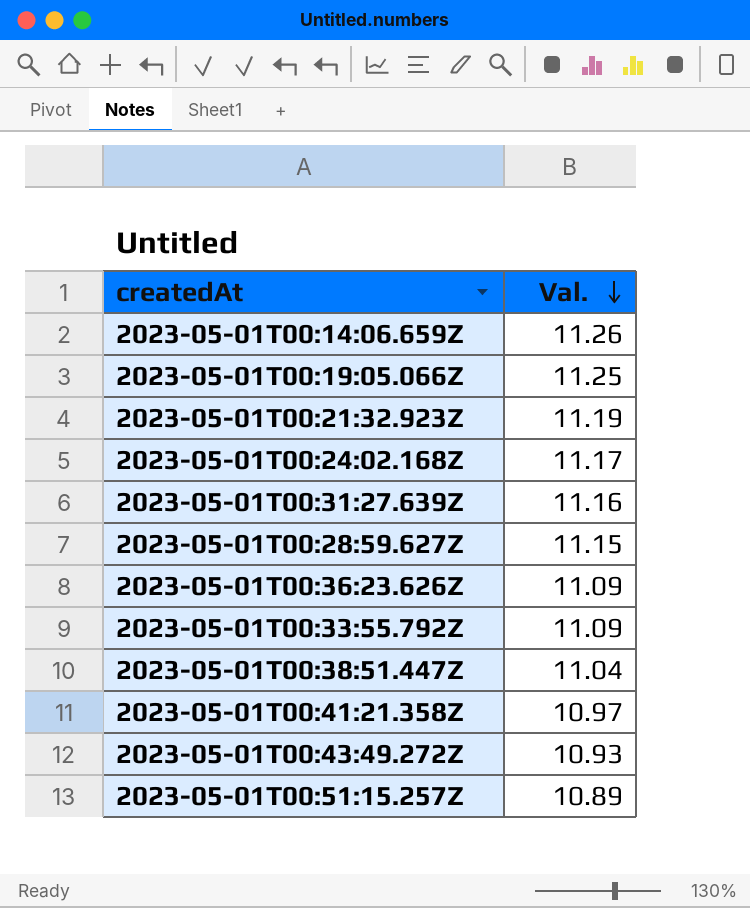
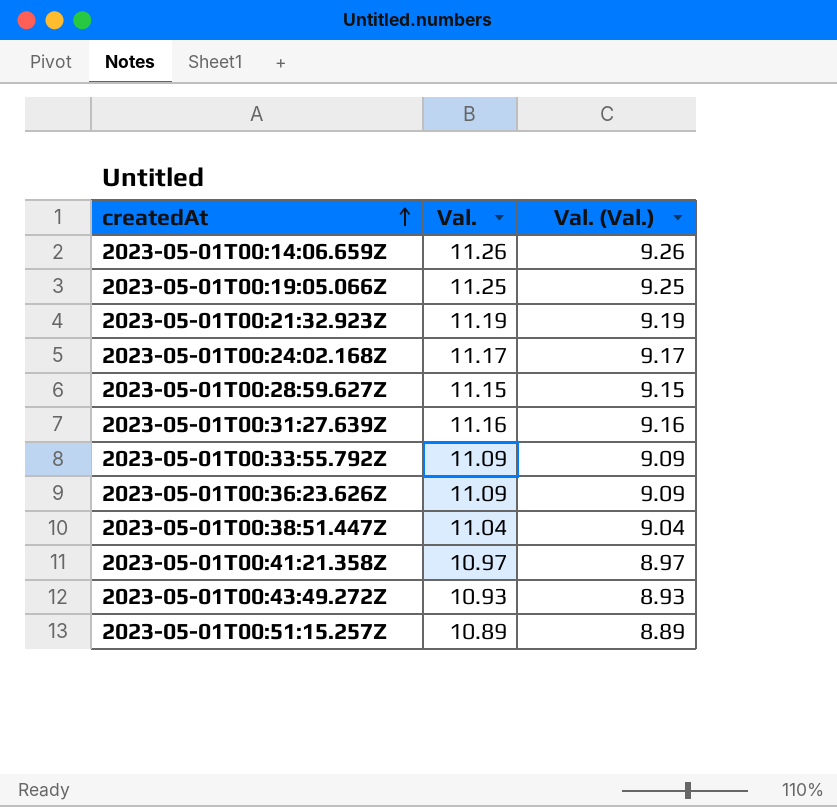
row order: Val. descending -> createdAt ascending
column Val. (Val.) | formula: none -> [Val.] - 2

